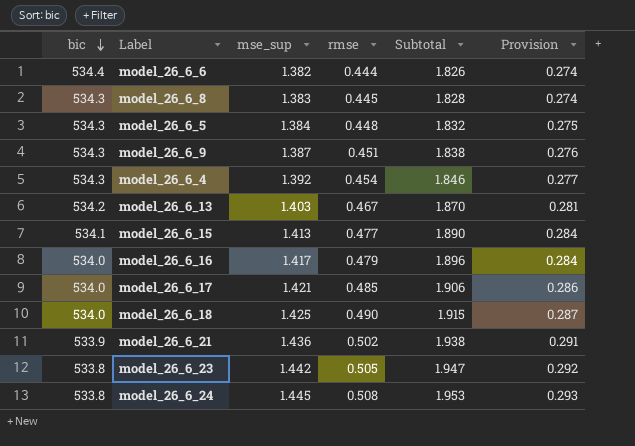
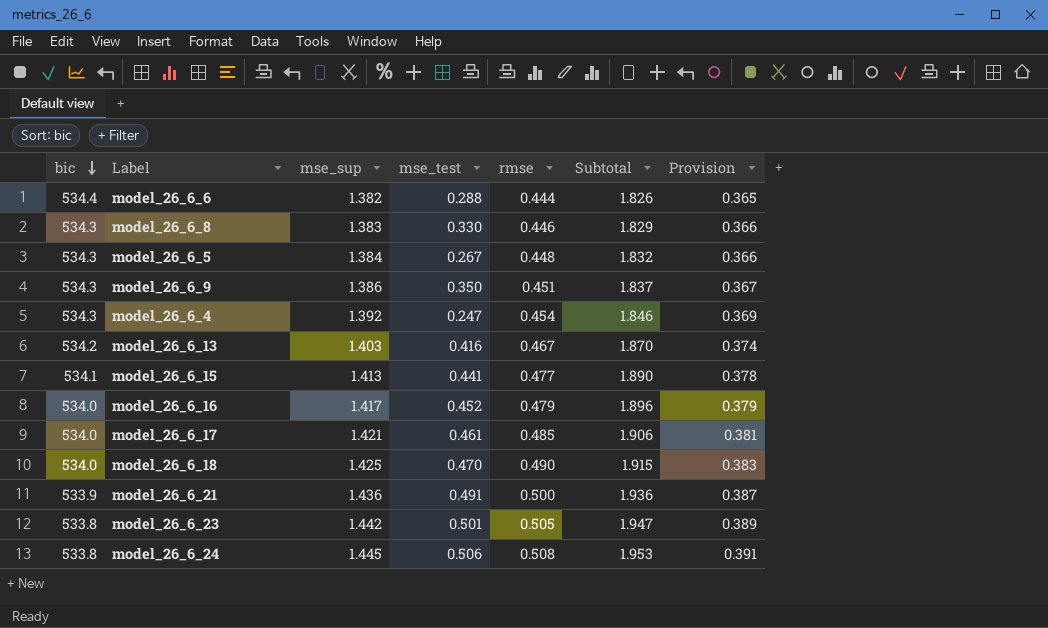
column mse_test | position: none -> 4
column Provision | formula: [Subtotal] * 0.15 -> [Subtotal] * 0.2
model_26_6_8 | rmse: 0.445 -> 0.446
model_26_6_8 | Subtotal: 1.828 -> 1.829
model_26_6_9 | mse_sup: 1.387 -> 1.386
model_26_6_9 | Subtotal: 1.838 -> 1.837
model_26_6_21 | rmse: 0.502 -> 0.500
model_26_6_21 | Subtotal: 1.938 -> 1.936

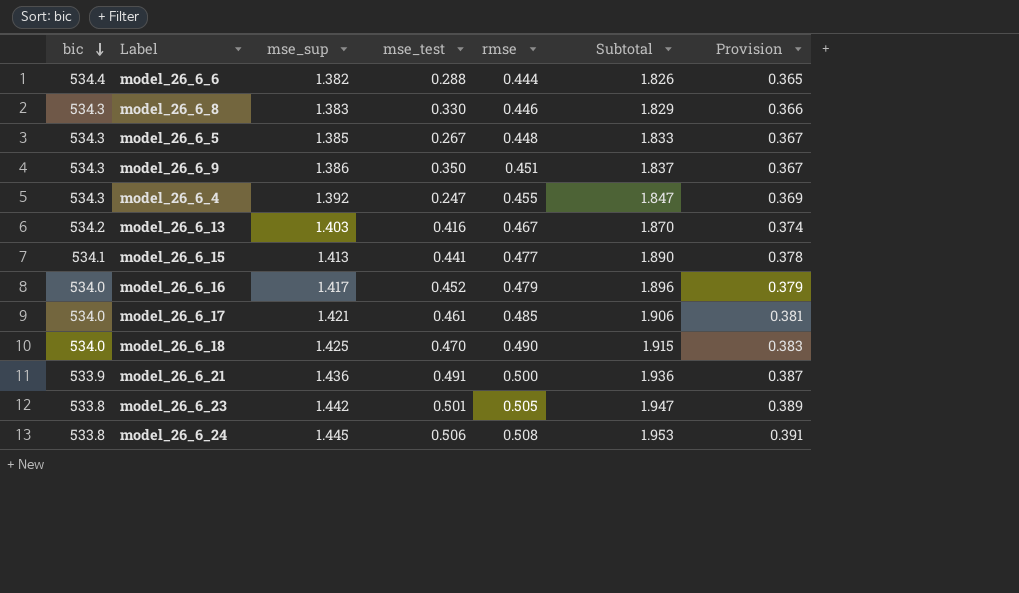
model_26_6_5 | mse_sup: 1.384 -> 1.385
model_26_6_5 | Subtotal: 1.832 -> 1.833
model_26_6_5 | Provision: 0.366 -> 0.367
model_26_6_4 | rmse: 0.454 -> 0.455
model_26_6_4 | Subtotal: 1.846 -> 1.847

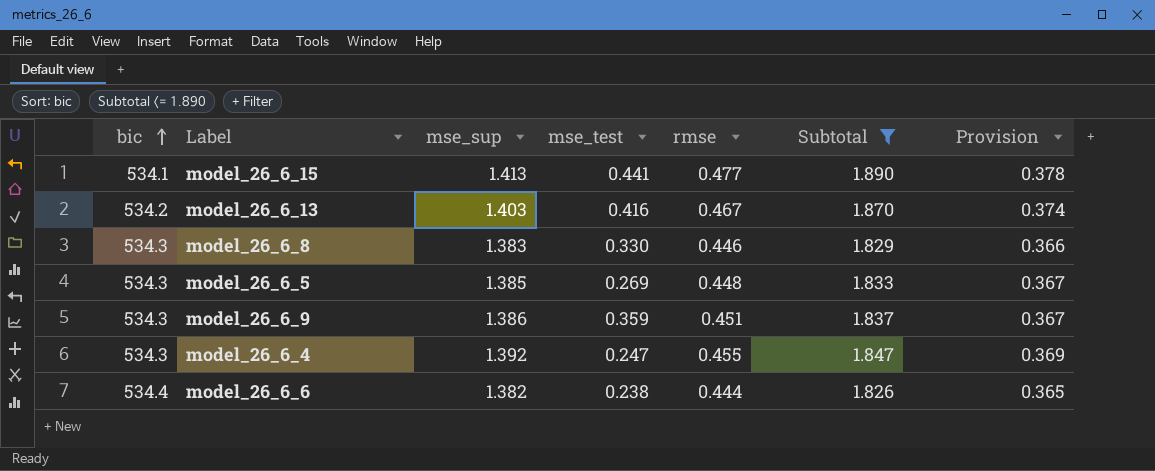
filter: none -> Subtotal <= 1.890
row order: bic descending -> bic ascending
model_26_6_5 | mse_test: 0.267 -> 0.269
model_26_6_9 | mse_test: 0.350 -> 0.359
model_26_6_6 | mse_test: 0.288 -> 0.238

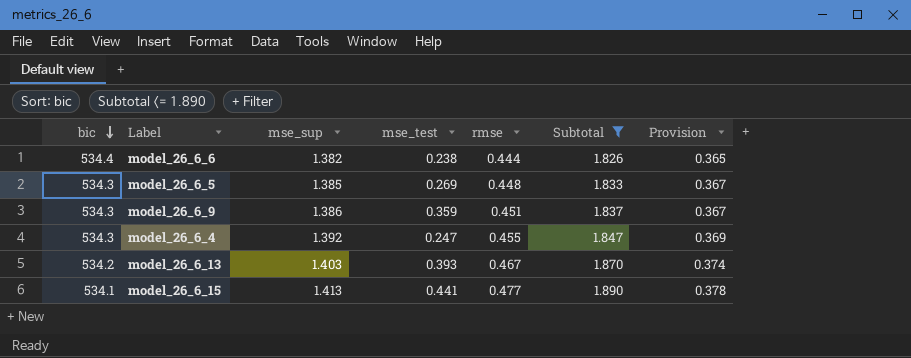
row order: bic ascending -> bic descending
row model_26_6_8: 534.3 | 1.383 | 0.330 | 0.446 | 1.829 | 0.366 -> none
model_26_6_13 | mse_test: 0.416 -> 0.393

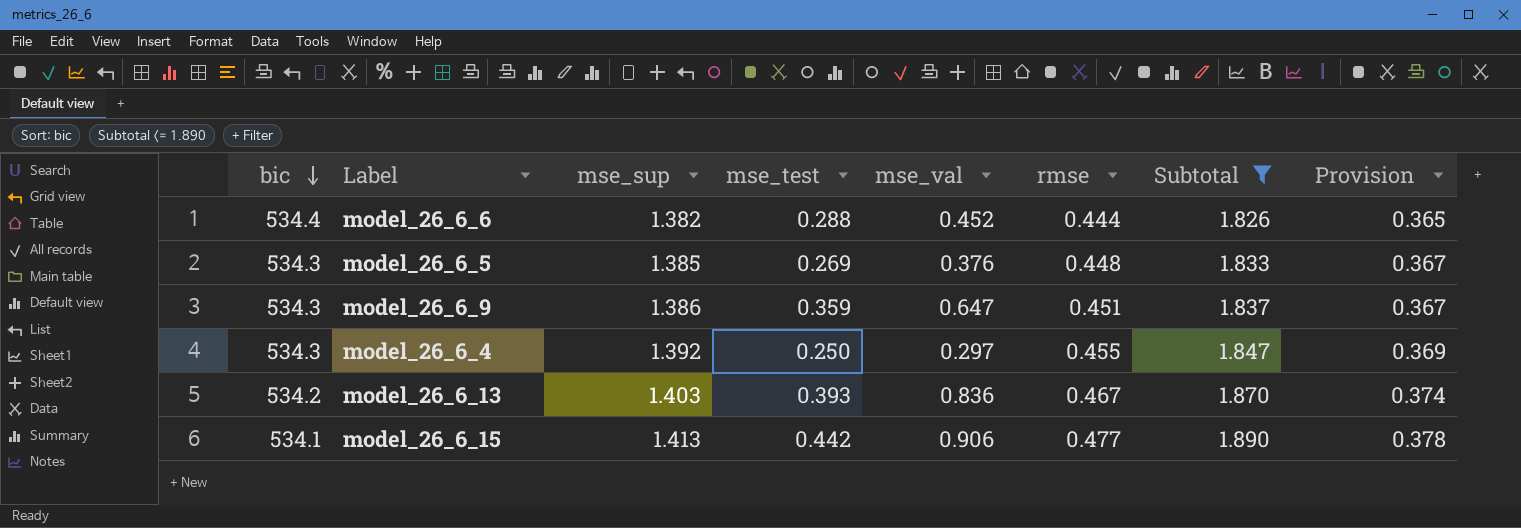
column mse_val | position: none -> 5
model_26_6_6 | mse_test: 0.238 -> 0.288
model_26_6_4 | mse_test: 0.247 -> 0.250
model_26_6_15 | mse_test: 0.441 -> 0.442

